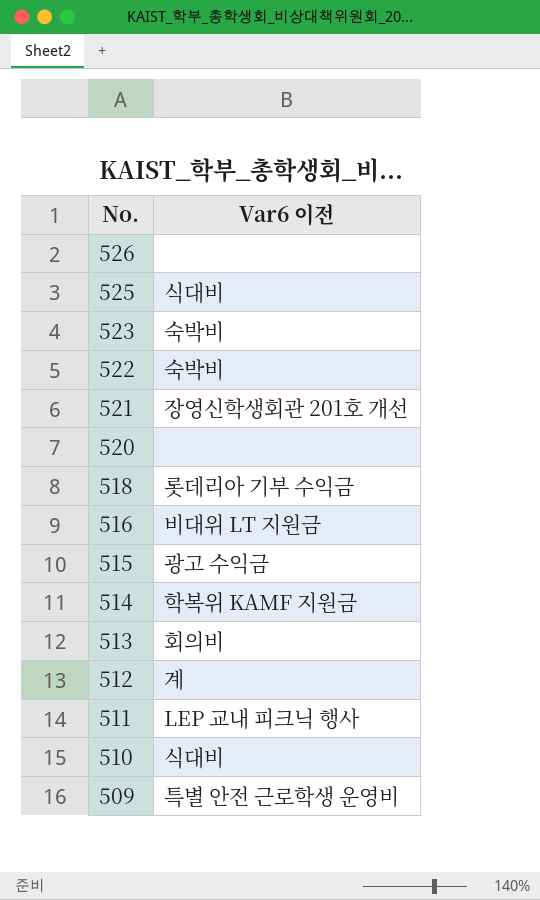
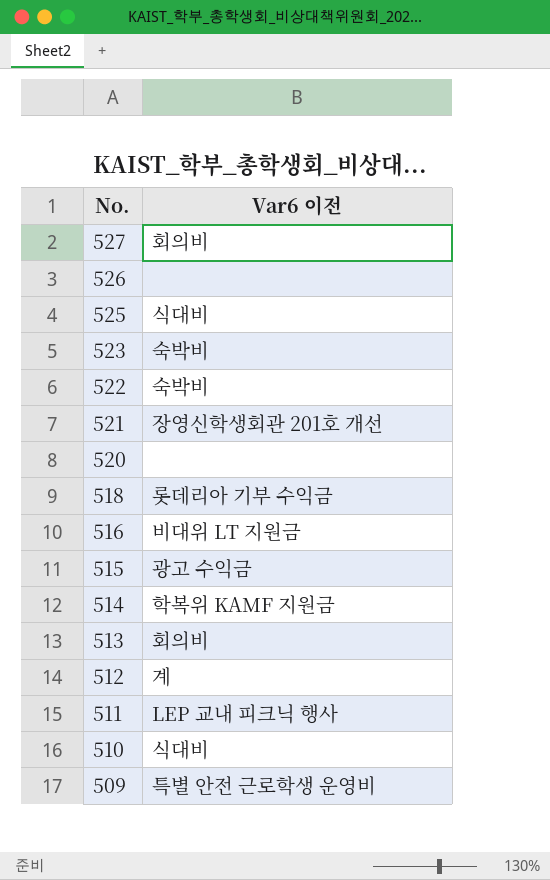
row 527: none -> 회의비

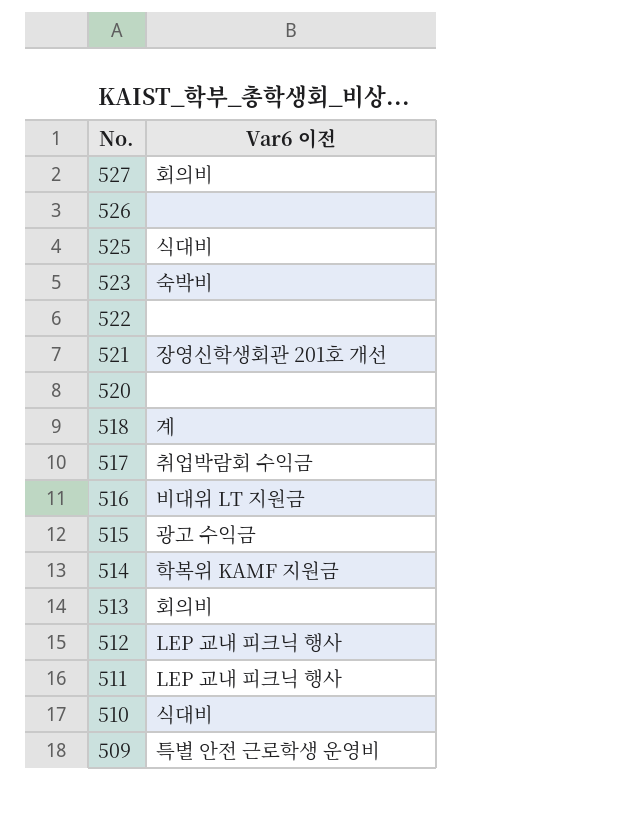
522 | Var6 이전: 숙박비 -> none
518 | Var6 이전: 롯데리아 기부 수익금 -> 계
row 517: none -> 취업박람회 수익금
512 | Var6 이전: 계 -> LEP 교내 피크닉 행사

